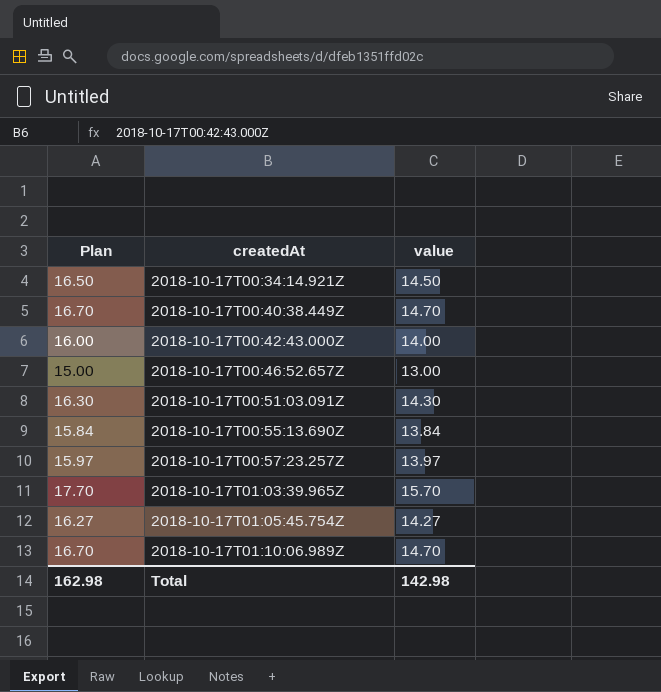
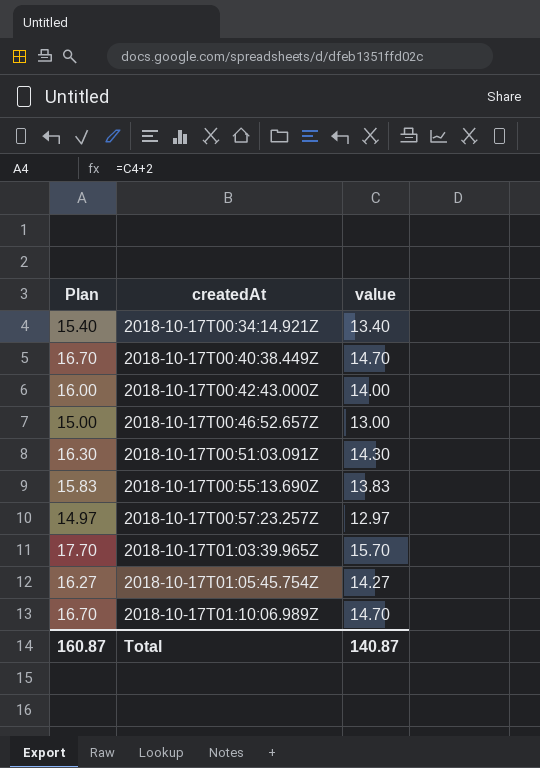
2018-10-17T00:34:14.921Z | Plan: 16.50 -> 15.40
2018-10-17T00:34:14.921Z | value: 14.50 -> 13.40
2018-10-17T00:55:13.690Z | Plan: 15.84 -> 15.83
2018-10-17T00:55:13.690Z | value: 13.84 -> 13.83
2018-10-17T00:57:23.257Z | Plan: 15.97 -> 14.97
2018-10-17T00:57:23.257Z | value: 13.97 -> 12.97
Total | Plan: 162.98 -> 160.87
Total | value: 142.98 -> 140.87

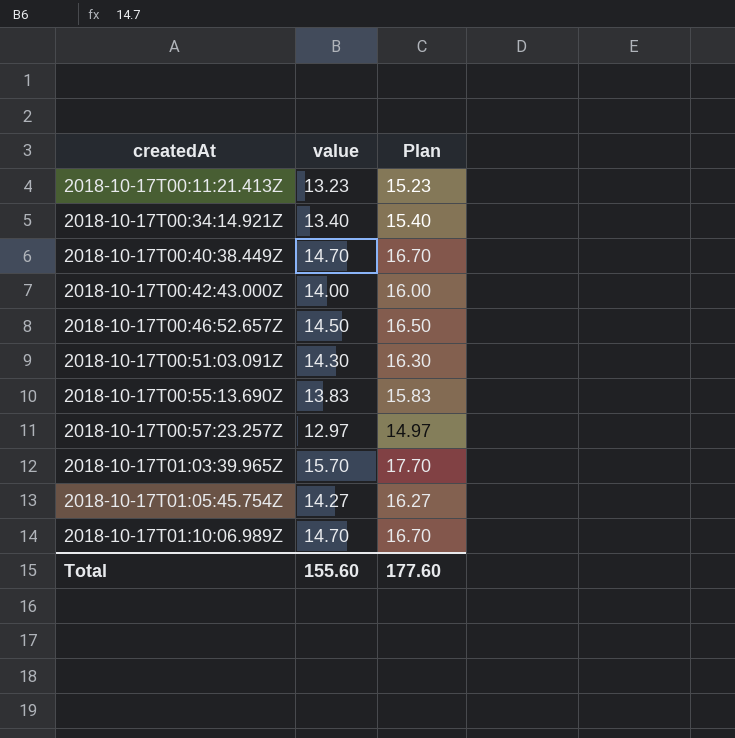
column Plan | position: 1 -> 3
row 2018-10-17T00:11:21.413Z: none -> 13.23 | 15.23
2018-10-17T00:46:52.657Z | value: 13.00 -> 14.50
2018-10-17T00:46:52.657Z | Plan: 15.00 -> 16.50
Total | value: 140.87 -> 155.60
Total | Plan: 160.87 -> 177.60

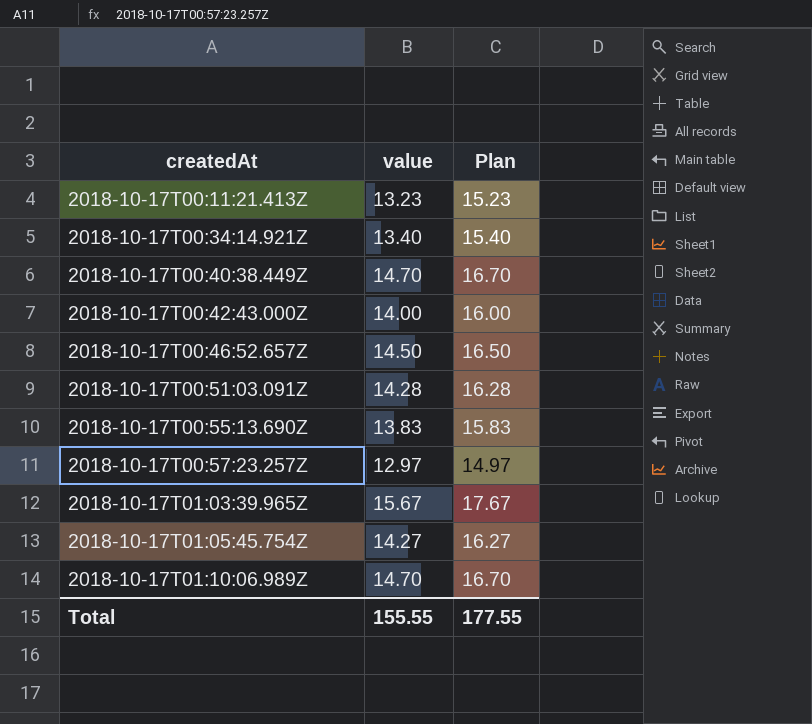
2018-10-17T00:51:03.091Z | value: 14.30 -> 14.28
2018-10-17T00:51:03.091Z | Plan: 16.30 -> 16.28
2018-10-17T01:03:39.965Z | value: 15.70 -> 15.67
2018-10-17T01:03:39.965Z | Plan: 17.70 -> 17.67
Total | value: 155.60 -> 155.55
Total | Plan: 177.60 -> 177.55

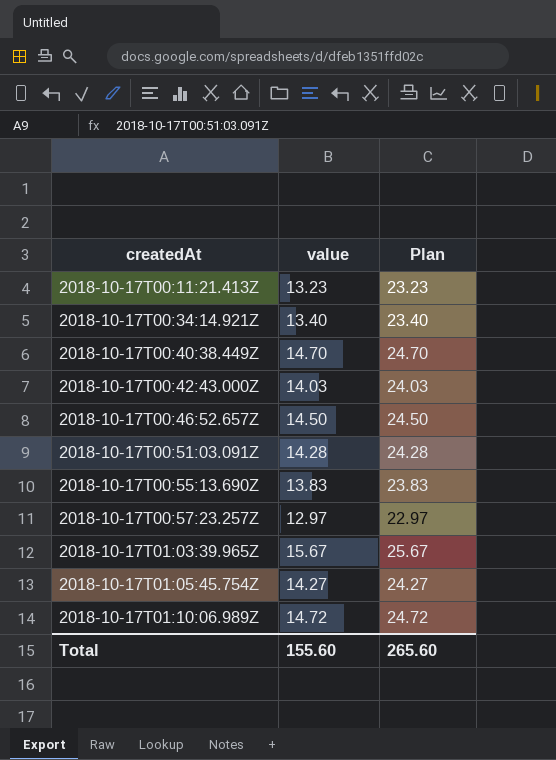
column Plan | formula: [value] + 2 -> [value] + 10
2018-10-17T00:42:43.000Z | value: 14.00 -> 14.03
2018-10-17T01:10:06.989Z | value: 14.70 -> 14.72
Total | value: 155.55 -> 155.60
Total | Plan: 177.55 -> 265.60

